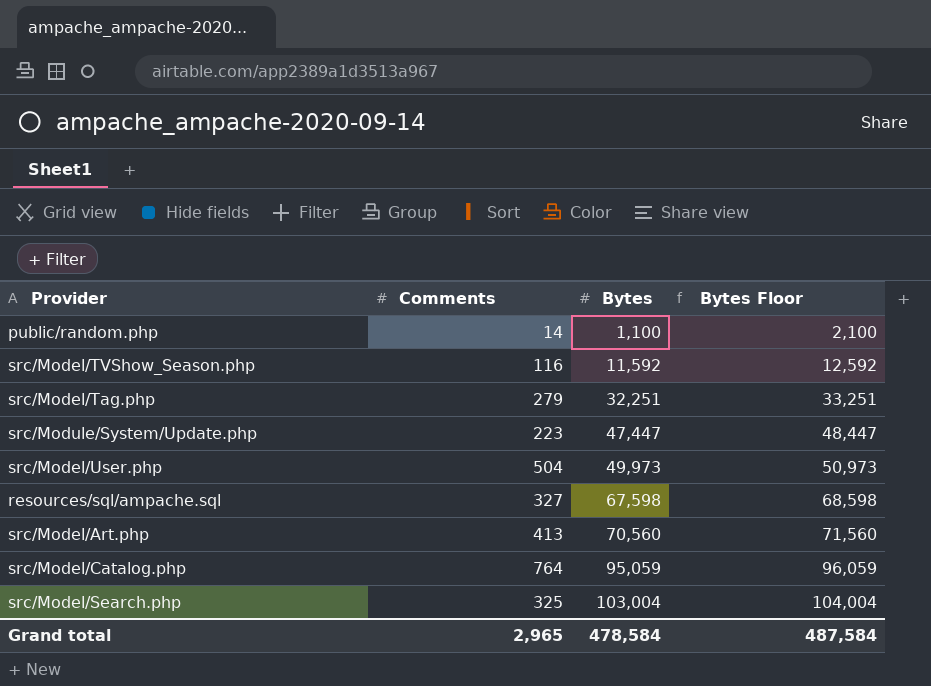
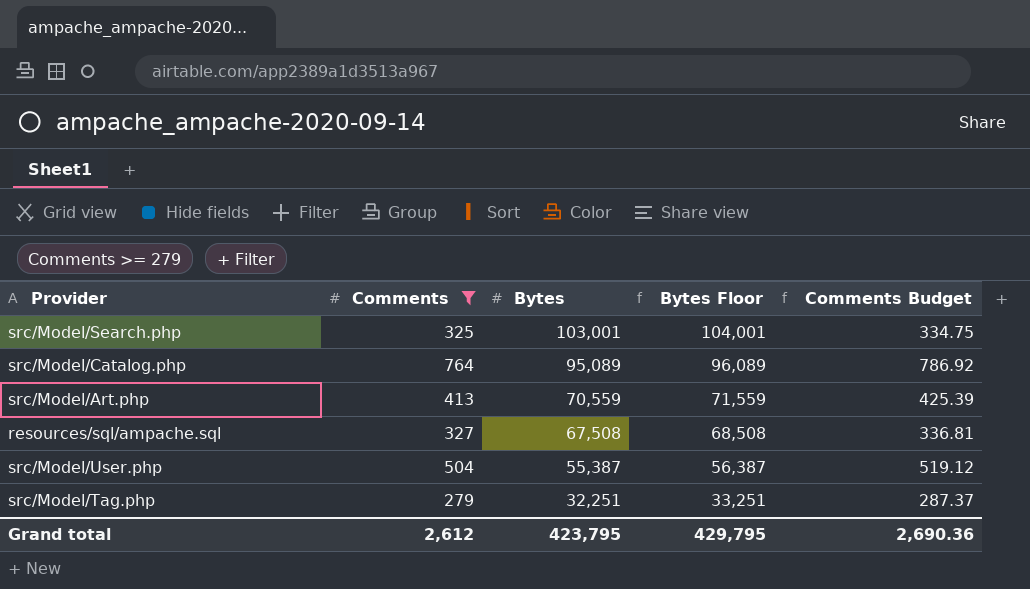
filter: none -> Comments >= 279
row order: Bytes ascending -> Bytes descending
column Comments Budget | formula: none -> [Comments] * 1.03
src/Model/Search.php | Bytes: 103,004 -> 103,001
src/Model/Search.php | Bytes Floor: 104,004 -> 104,001
src/Model/Catalog.php | Bytes: 95,059 -> 95,089
src/Model/Catalog.php | Bytes Floor: 96,059 -> 96,089
src/Model/Art.php | Bytes: 70,560 -> 70,559
src/Model/Art.php | Bytes Floor: 71,560 -> 71,559
resources/sql/ampache.sql | Bytes: 67,598 -> 67,508
resources/sql/ampache.sql | Bytes Floor: 68,598 -> 68,508
src/Model/User.php | Bytes: 49,973 -> 55,387
src/Model/User.php | Bytes Floor: 50,973 -> 56,387
Grand total | Comments: 2,965 -> 2,612
Grand total | Bytes: 478,584 -> 423,795
Grand total | Bytes Floor: 487,584 -> 429,795

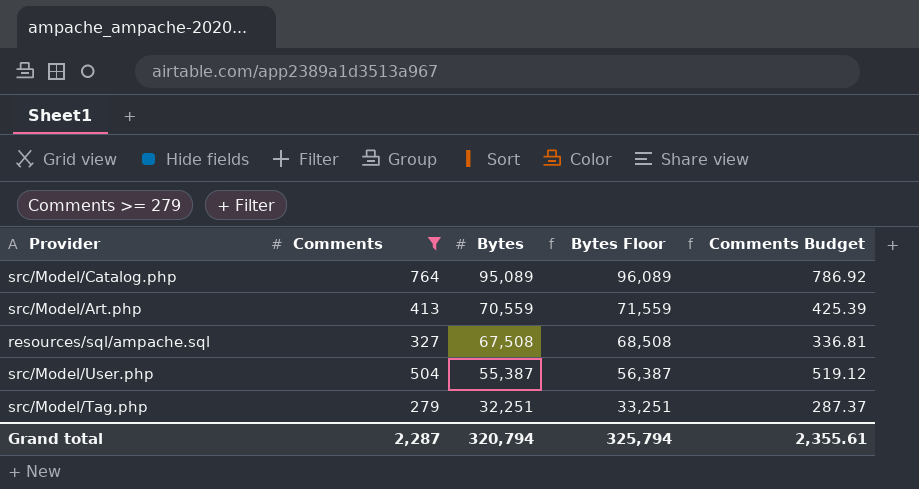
row src/Model/Search.php: 325 | 103,001 | 104,001 | 334.75 -> none
Grand total | Comments: 2,612 -> 2,287
Grand total | Bytes: 423,795 -> 320,794
Grand total | Bytes Floor: 429,795 -> 325,794
Grand total | Comments Budget: 2,690.36 -> 2,355.61

